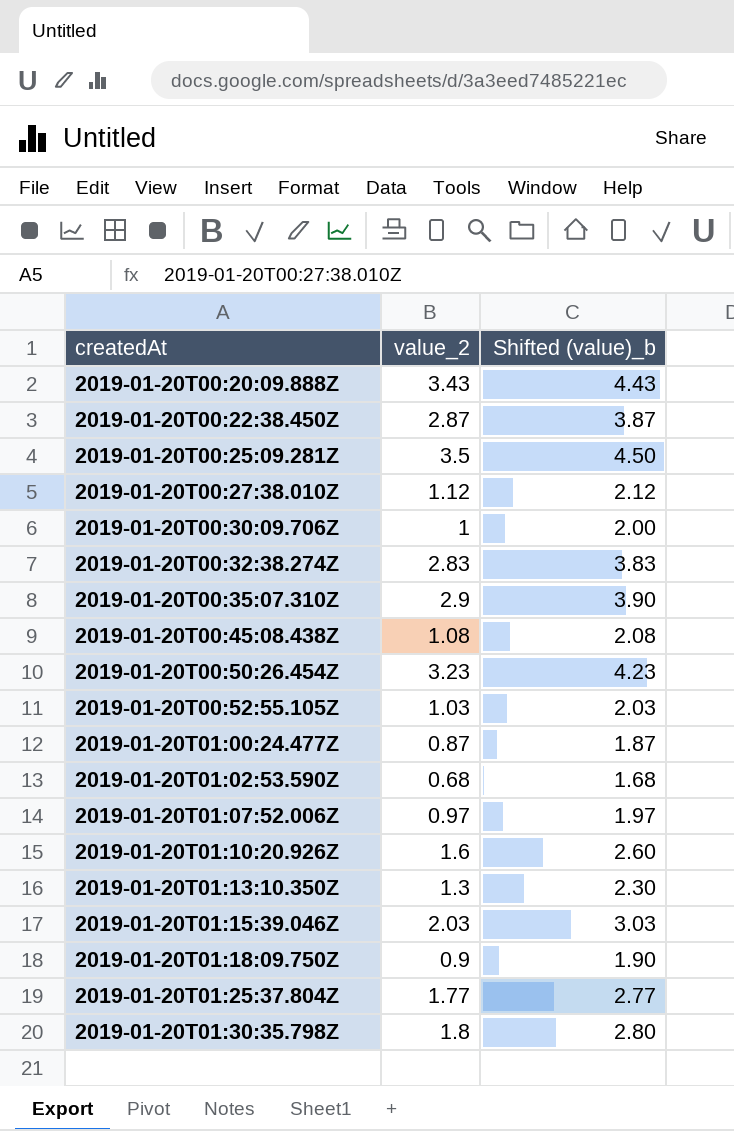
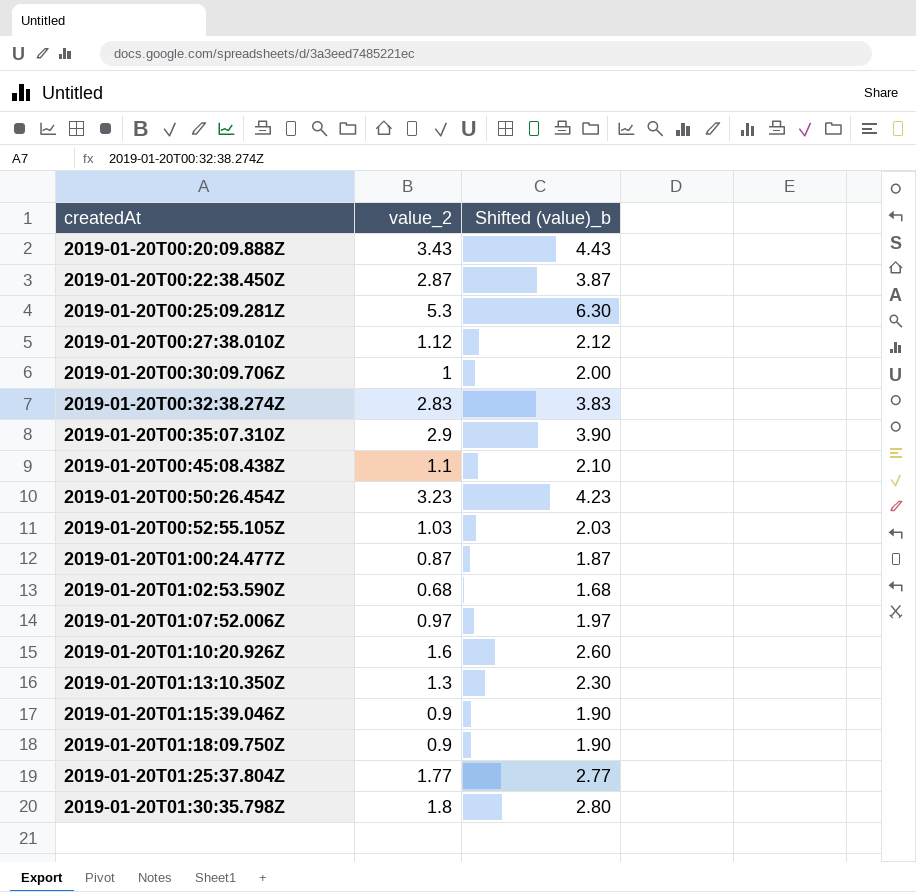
2019-01-20T00:25:09.281Z | value_2: 3.5 -> 5.3
2019-01-20T00:25:09.281Z | Shifted (value)_b: 4.50 -> 6.30
2019-01-20T00:45:08.438Z | value_2: 1.08 -> 1.1
2019-01-20T00:45:08.438Z | Shifted (value)_b: 2.08 -> 2.10
2019-01-20T01:15:39.046Z | value_2: 2.03 -> 0.9
2019-01-20T01:15:39.046Z | Shifted (value)_b: 3.03 -> 1.90

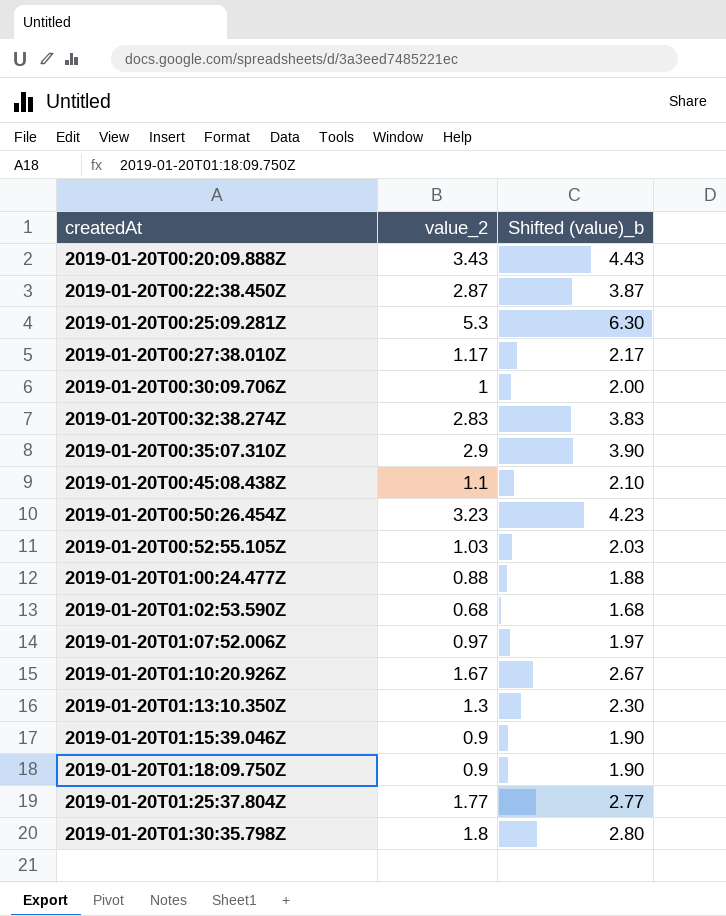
2019-01-20T00:27:38.010Z | value_2: 1.12 -> 1.17
2019-01-20T00:27:38.010Z | Shifted (value)_b: 2.12 -> 2.17
2019-01-20T01:00:24.477Z | value_2: 0.87 -> 0.88
2019-01-20T01:00:24.477Z | Shifted (value)_b: 1.87 -> 1.88
2019-01-20T01:10:20.926Z | value_2: 1.6 -> 1.67
2019-01-20T01:10:20.926Z | Shifted (value)_b: 2.60 -> 2.67

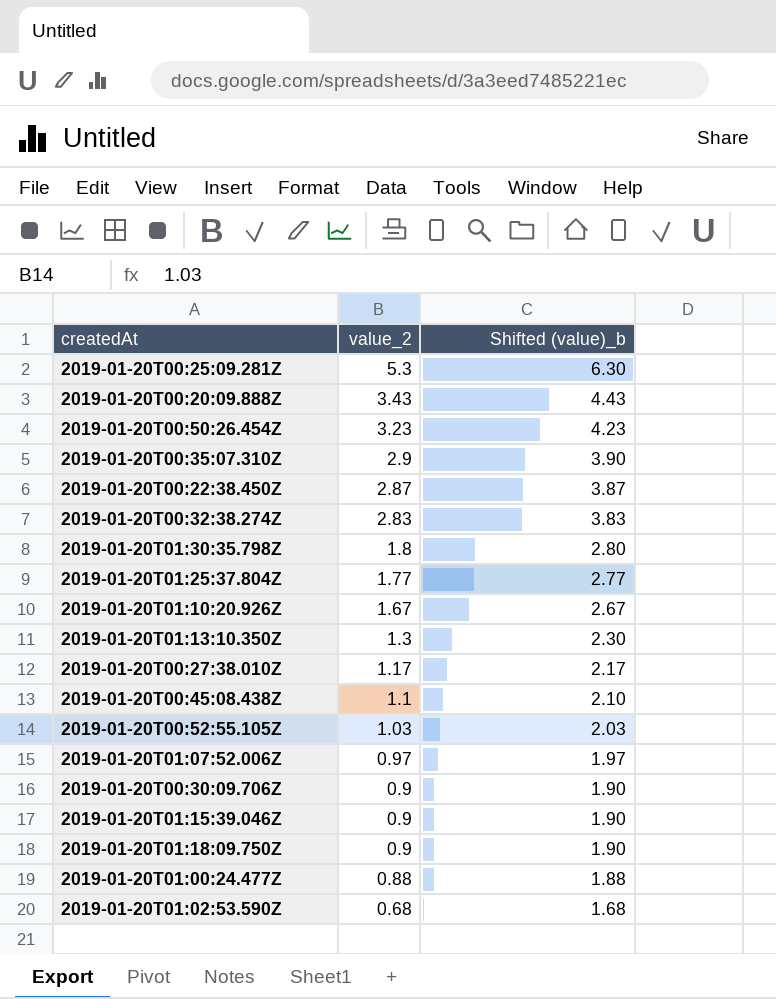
row order: createdAt ascending -> value_2 descending
2019-01-20T00:30:09.706Z | value_2: 1 -> 0.9
2019-01-20T00:30:09.706Z | Shifted (value)_b: 2.00 -> 1.90

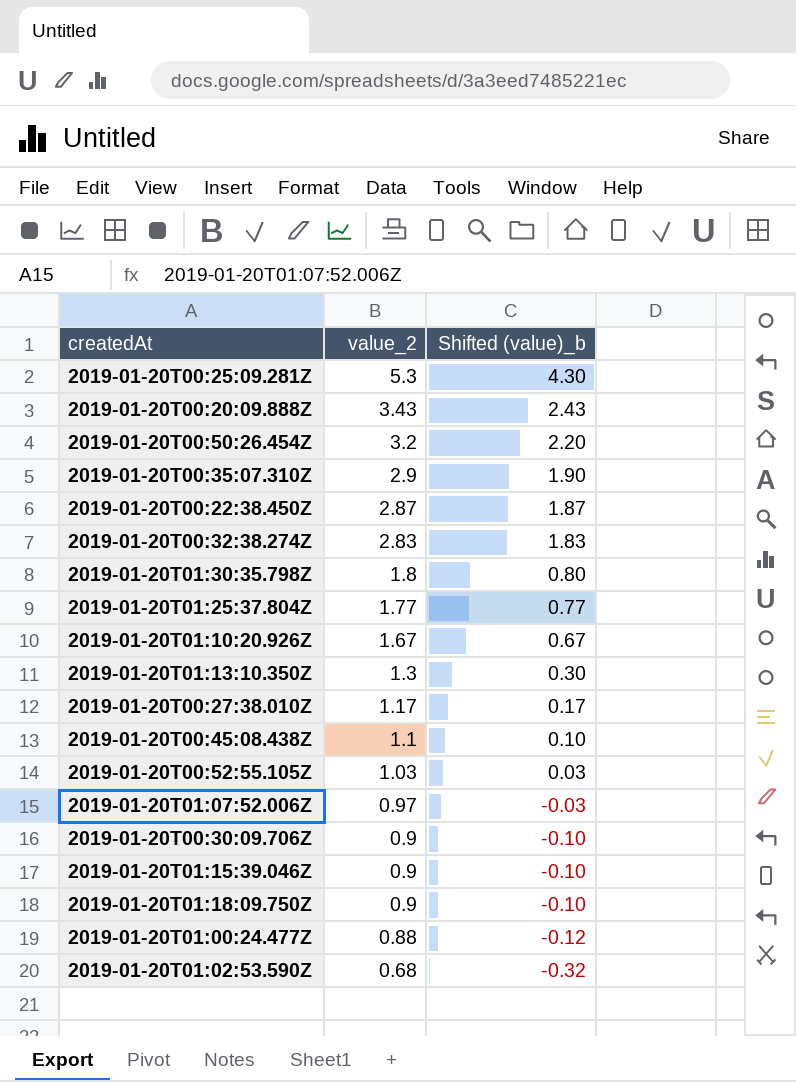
column Shifted (value)_b | formula: [value_2] + 1 -> [value_2] - 1
2019-01-20T00:50:26.454Z | value_2: 3.23 -> 3.2

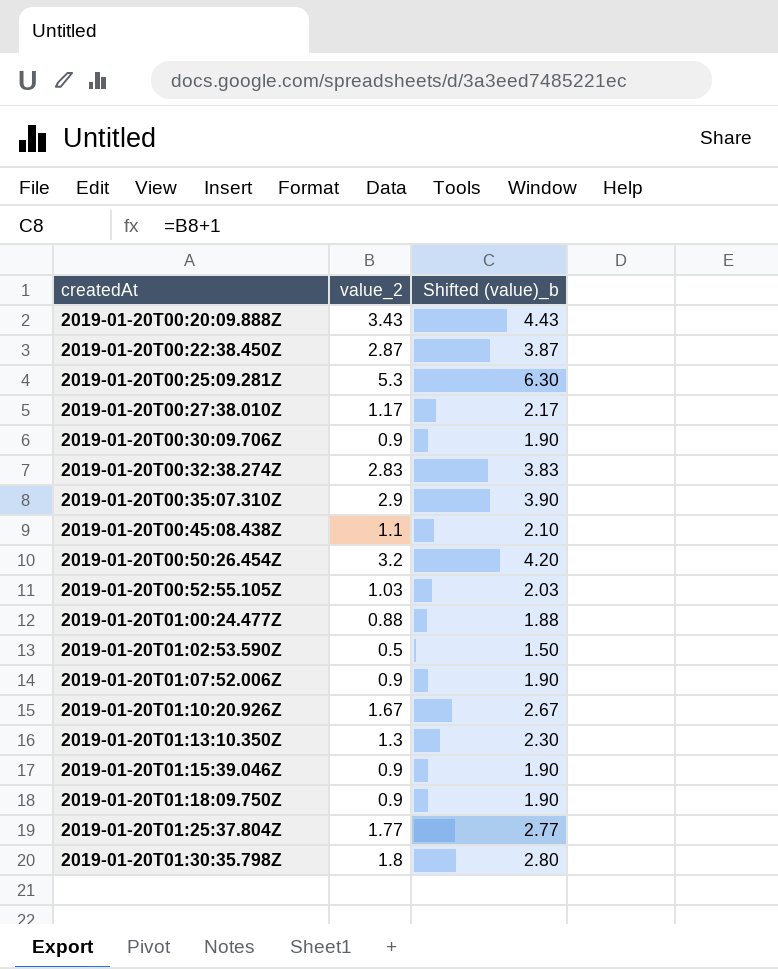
row order: value_2 descending -> createdAt ascending
column Shifted (value)_b | formula: [value_2] - 1 -> [value_2] + 1
2019-01-20T01:02:53.590Z | value_2: 0.68 -> 0.5
2019-01-20T01:07:52.006Z | value_2: 0.97 -> 0.9

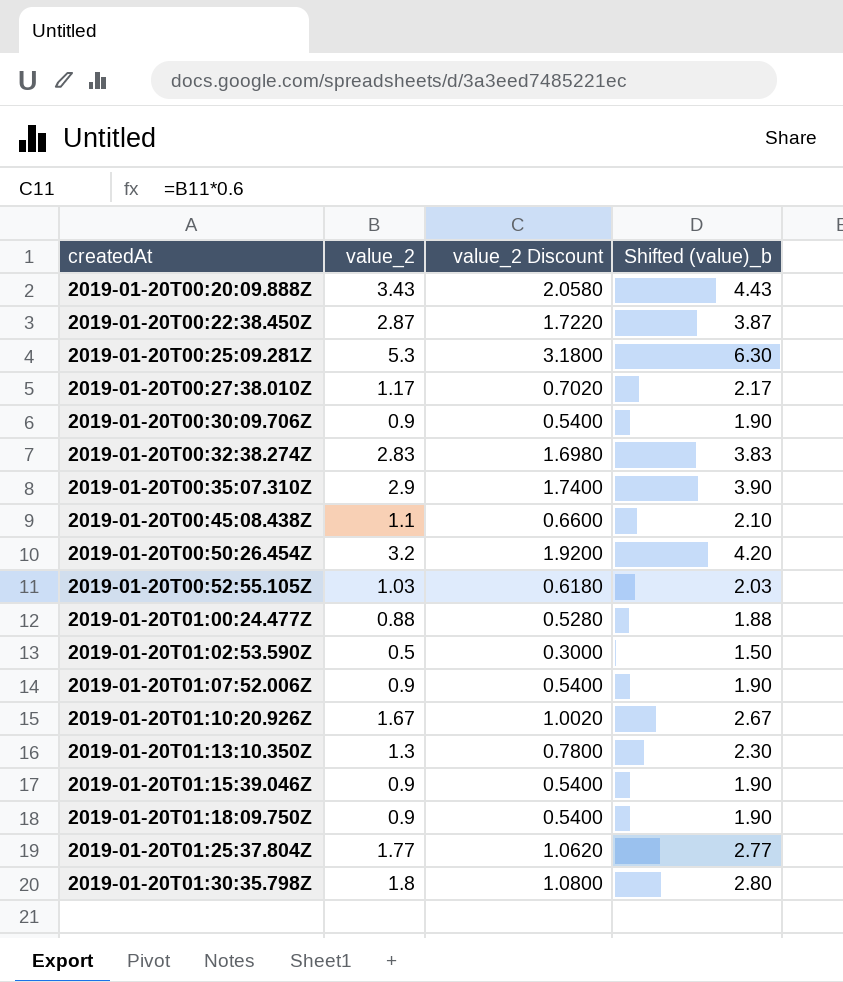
column value_2 Discount | formula: none -> [value_2] * 0.6

